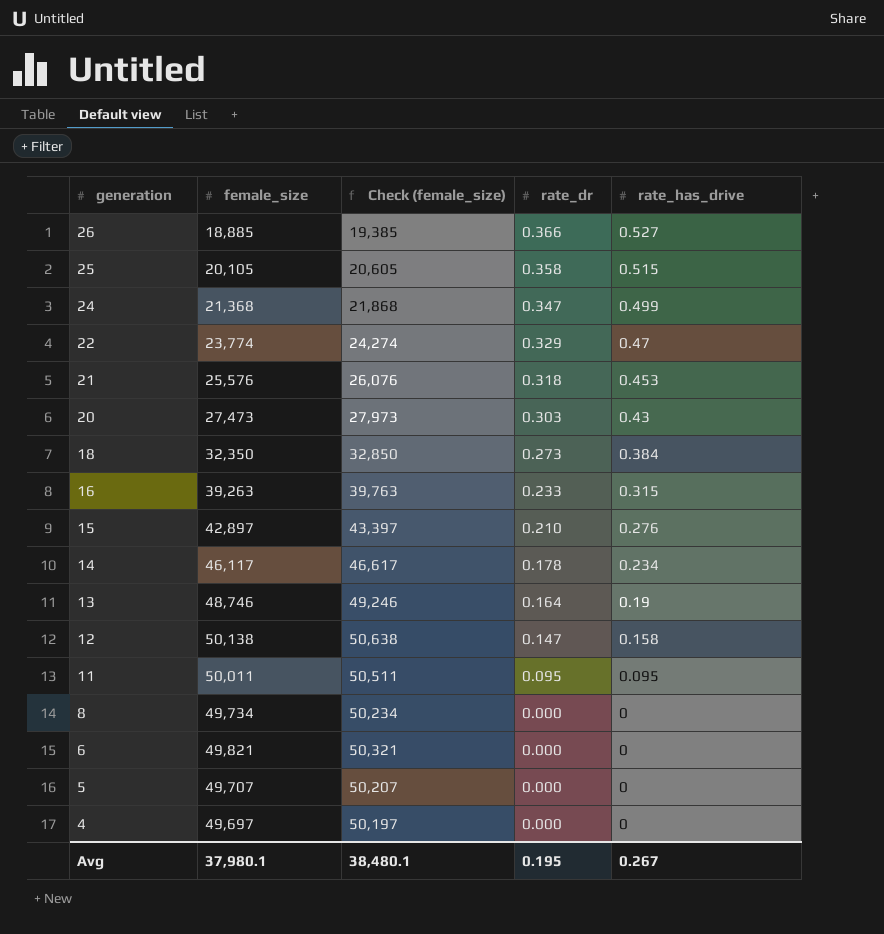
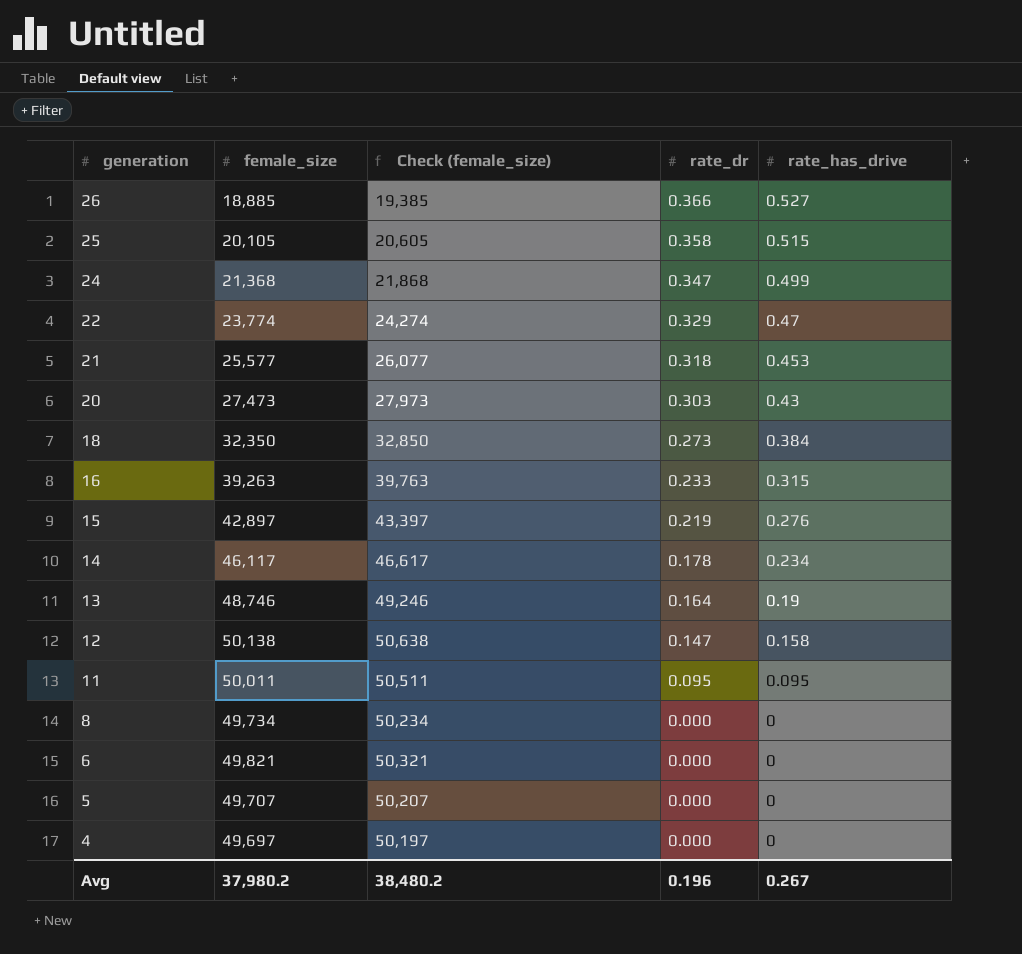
21 | female_size: 25,576 -> 25,577
21 | Check (female_size): 26,076 -> 26,077
15 | rate_dr: 0.210 -> 0.219
Avg | female_size: 37,980.1 -> 37,980.2
Avg | Check (female_size): 38,480.1 -> 38,480.2
Avg | rate_dr: 0.195 -> 0.196

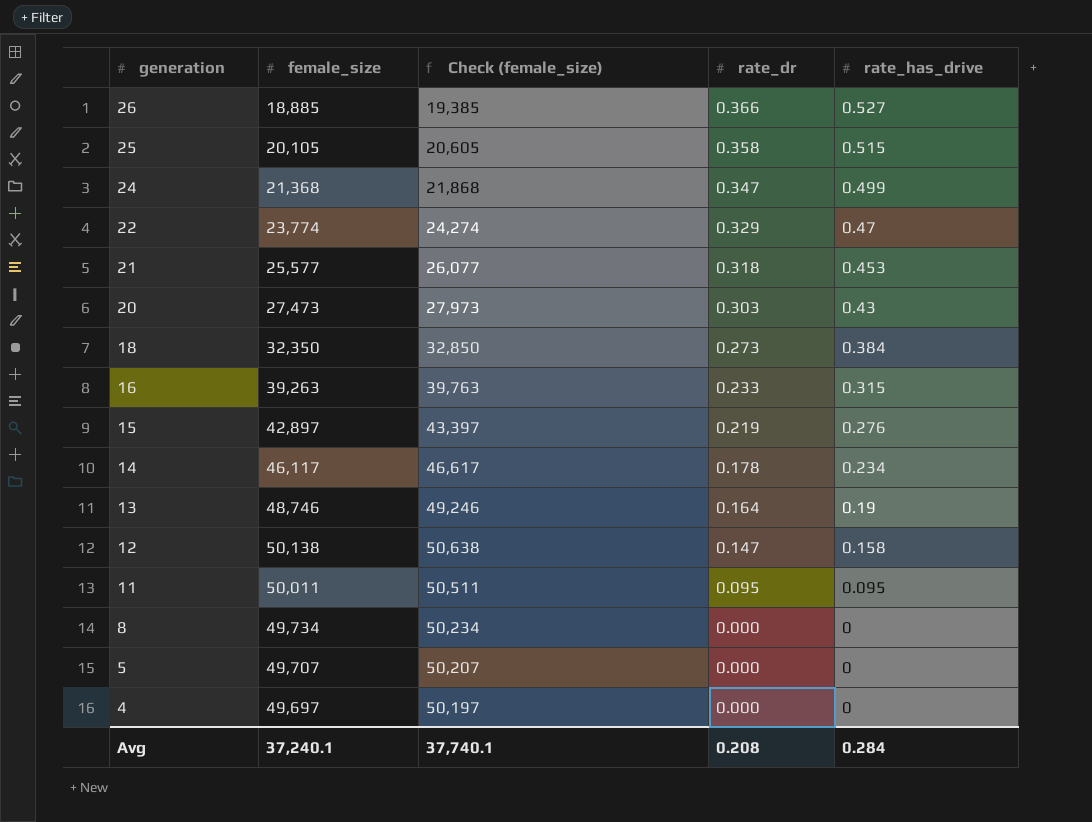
row 6: 49,821 | 50,321 | 0.000 | 0 -> none
Avg | female_size: 37,980.2 -> 37,240.1
Avg | Check (female_size): 38,480.2 -> 37,740.1
Avg | rate_dr: 0.196 -> 0.208
Avg | rate_has_drive: 0.267 -> 0.284

